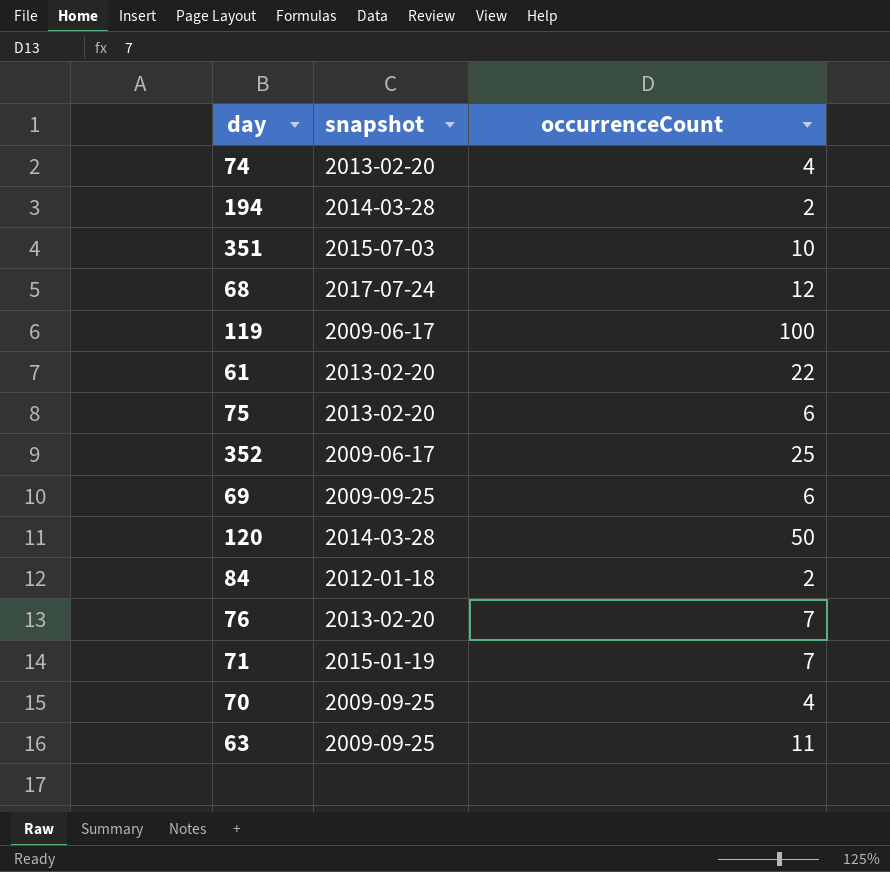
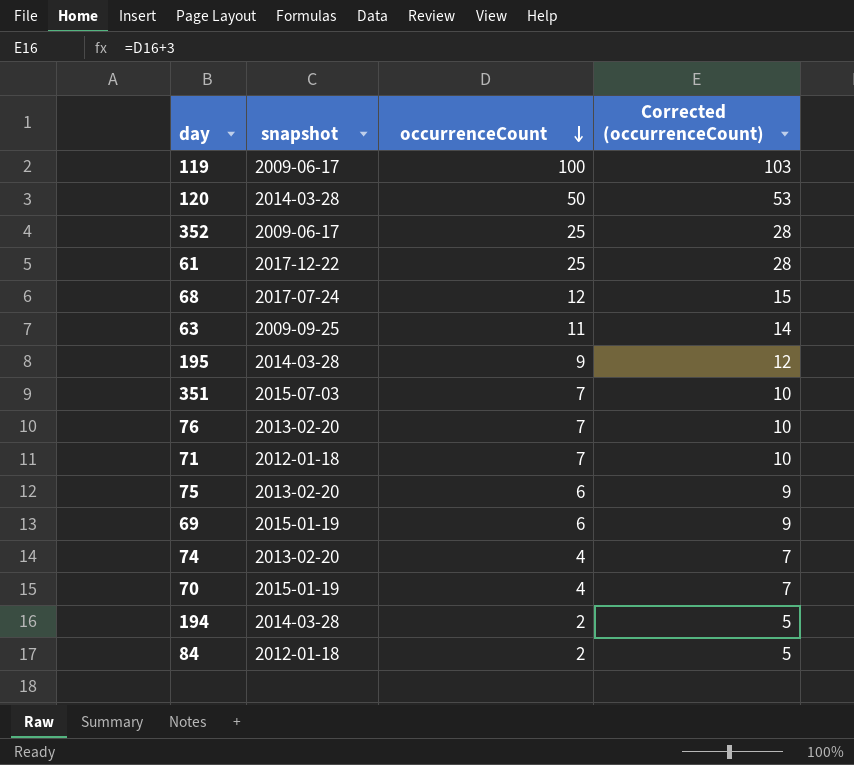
row order: none -> occurrenceCount descending
column Corrected (occurrenceCount) | formula: none -> [occurrenceCount] + 3
61 | snapshot: 2013-02-20 -> 2017-12-22
61 | occurrenceCount: 22 -> 25
row 195: none -> 2014-03-28 | 9 | 12
351 | occurrenceCount: 10 -> 7
71 | snapshot: 2015-01-19 -> 2012-01-18
69 | snapshot: 2009-09-25 -> 2015-01-19
70 | snapshot: 2009-09-25 -> 2015-01-19

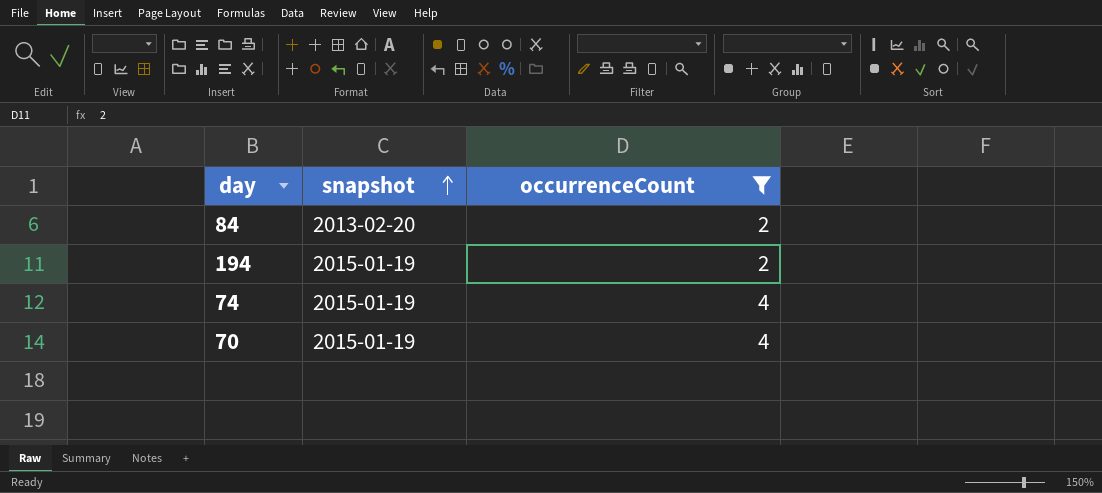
filter: none -> occurrenceCount <= 4
row order: occurrenceCount descending -> snapshot ascending
column Corrected (occurrenceCount) | formula: [occurrenceCount] + 3 -> none
84 | snapshot: 2012-01-18 -> 2013-02-20
194 | snapshot: 2014-03-28 -> 2015-01-19
74 | snapshot: 2013-02-20 -> 2015-01-19

